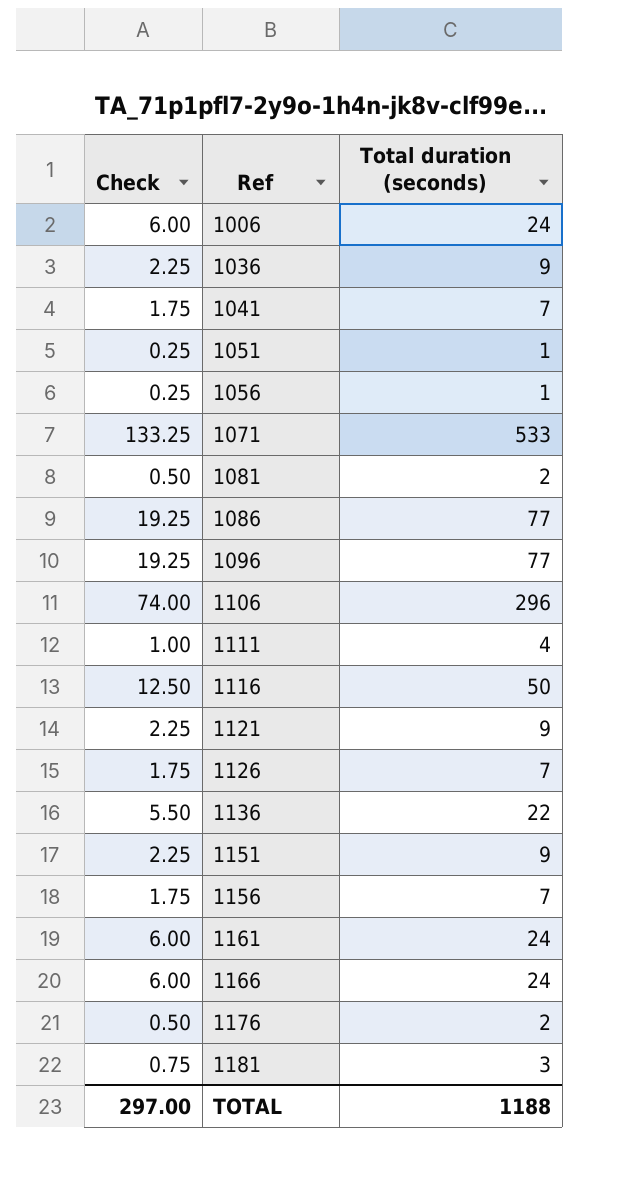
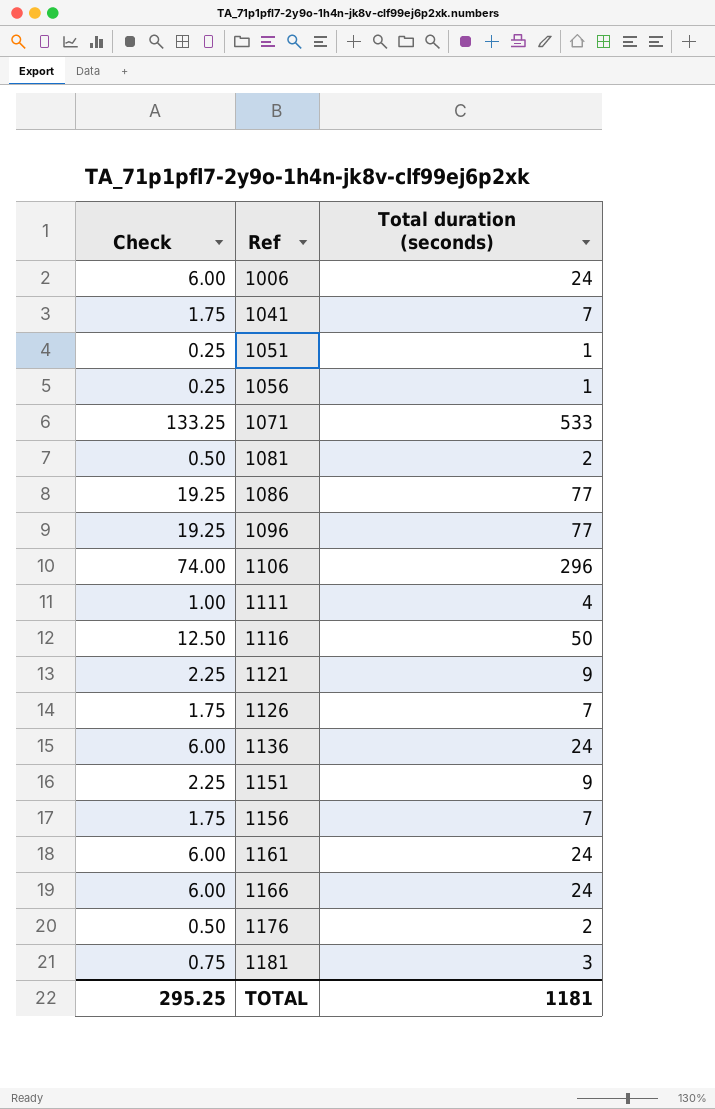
row 1036: 2.25 | 9 -> none
1136 | Check: 5.50 -> 6.00
1136 | Total duration (seconds): 22 -> 24
TOTAL | Check: 297.00 -> 295.25
TOTAL | Total duration (seconds): 1188 -> 1181

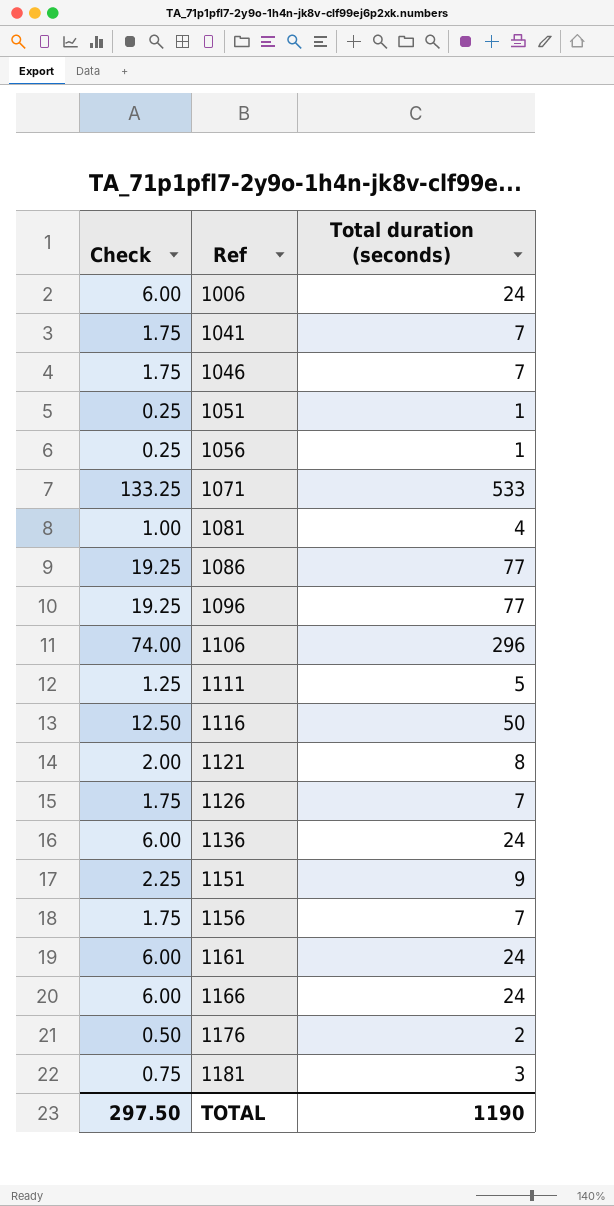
row 1046: none -> 1.75 | 7
1081 | Check: 0.50 -> 1.00
1081 | Total duration (seconds): 2 -> 4
1111 | Check: 1.00 -> 1.25
1111 | Total duration (seconds): 4 -> 5
1121 | Check: 2.25 -> 2.00
1121 | Total duration (seconds): 9 -> 8
TOTAL | Check: 295.25 -> 297.50
TOTAL | Total duration (seconds): 1181 -> 1190

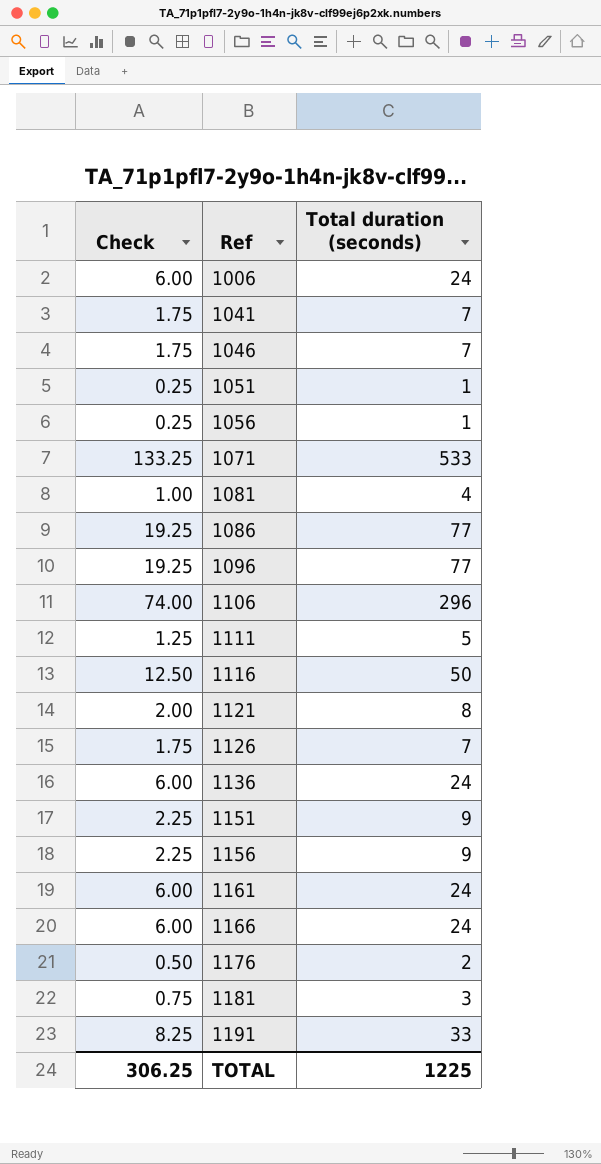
1156 | Check: 1.75 -> 2.25
1156 | Total duration (seconds): 7 -> 9
row 1191: none -> 8.25 | 33
TOTAL | Check: 297.50 -> 306.25
TOTAL | Total duration (seconds): 1190 -> 1225

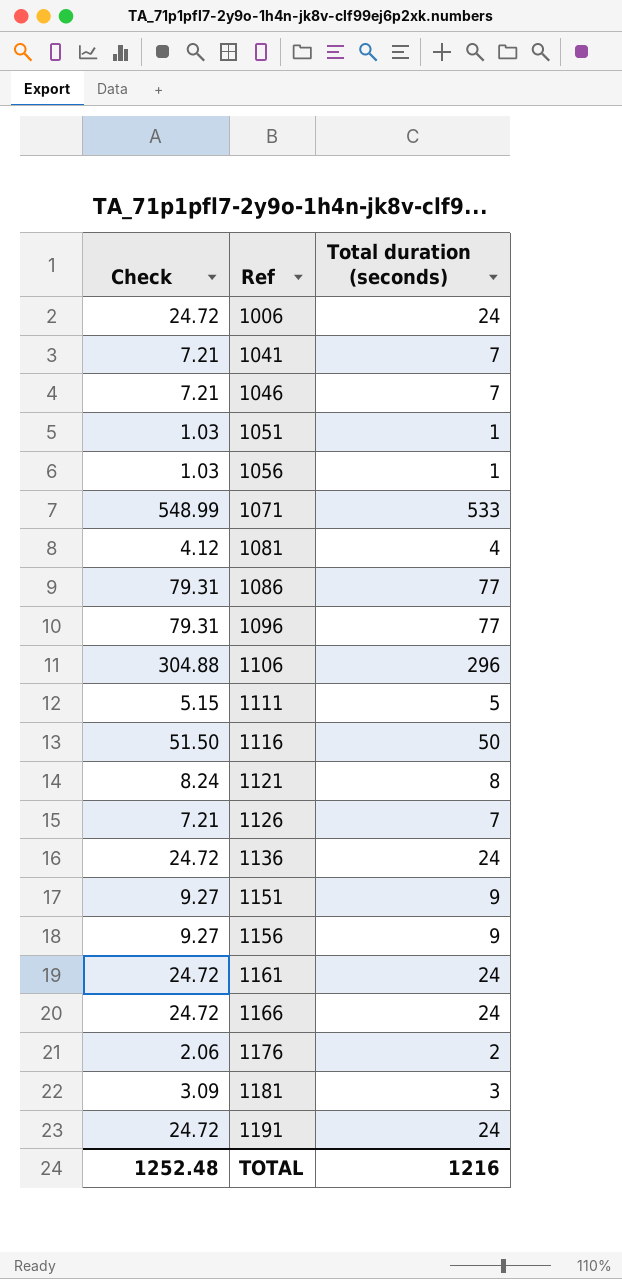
column Check | formula: [Total duration (seconds)] * 0.25 -> [Total duration (seconds)] * 1.03
1191 | Total duration (seconds): 33 -> 24
TOTAL | Check: 306.25 -> 1252.48
TOTAL | Total duration (seconds): 1225 -> 1216

